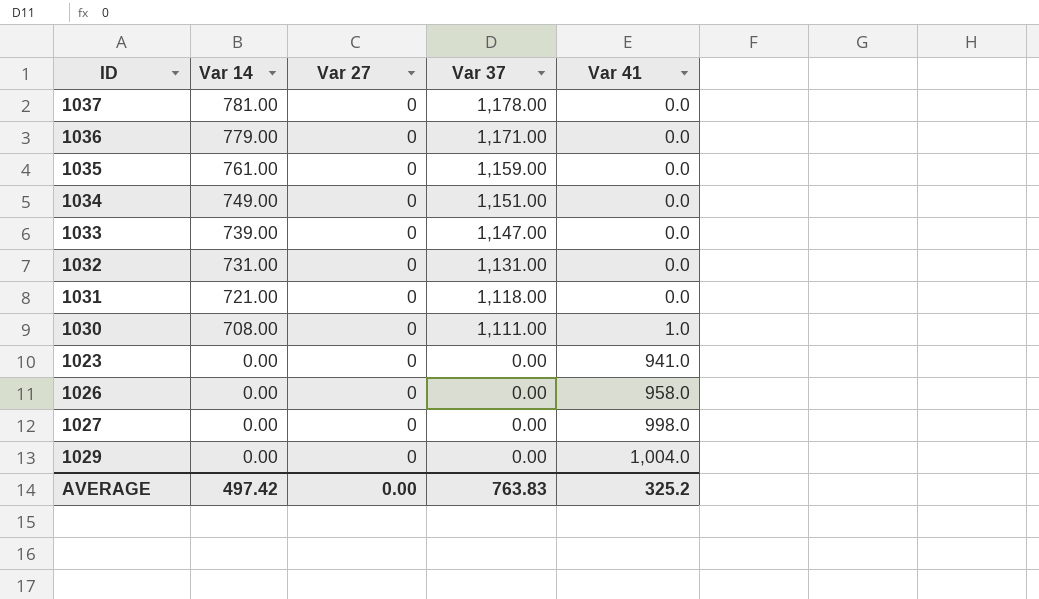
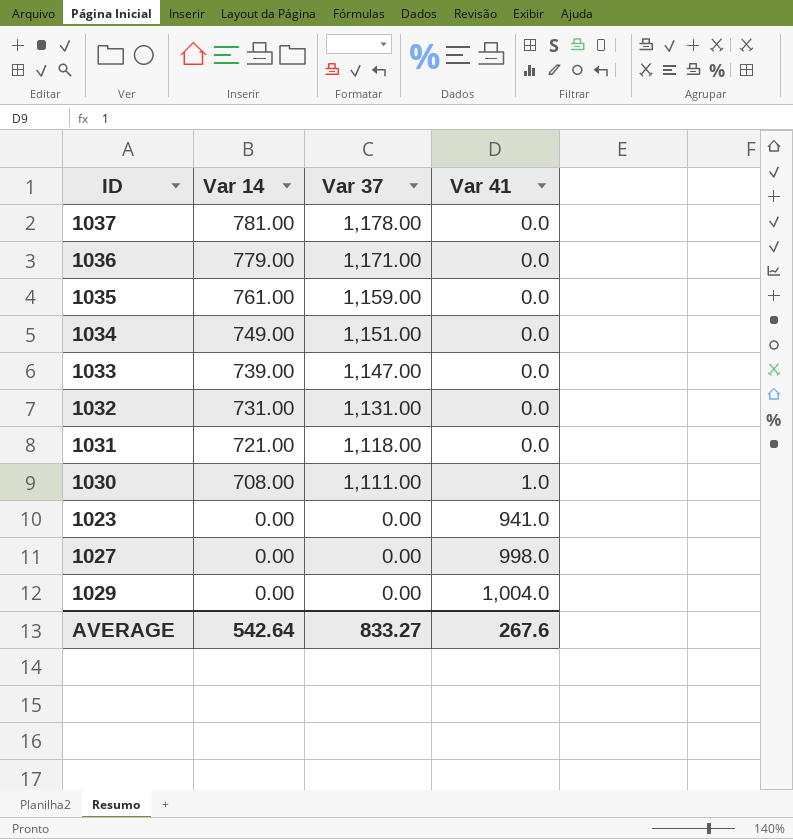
column Var 27 | position: 3 -> none
row 1026: 0.00 | 0 | 0.00 | 958.0 -> none
AVERAGE | Var 14: 497.42 -> 542.64
AVERAGE | Var 37: 763.83 -> 833.27
AVERAGE | Var 41: 325.2 -> 267.6

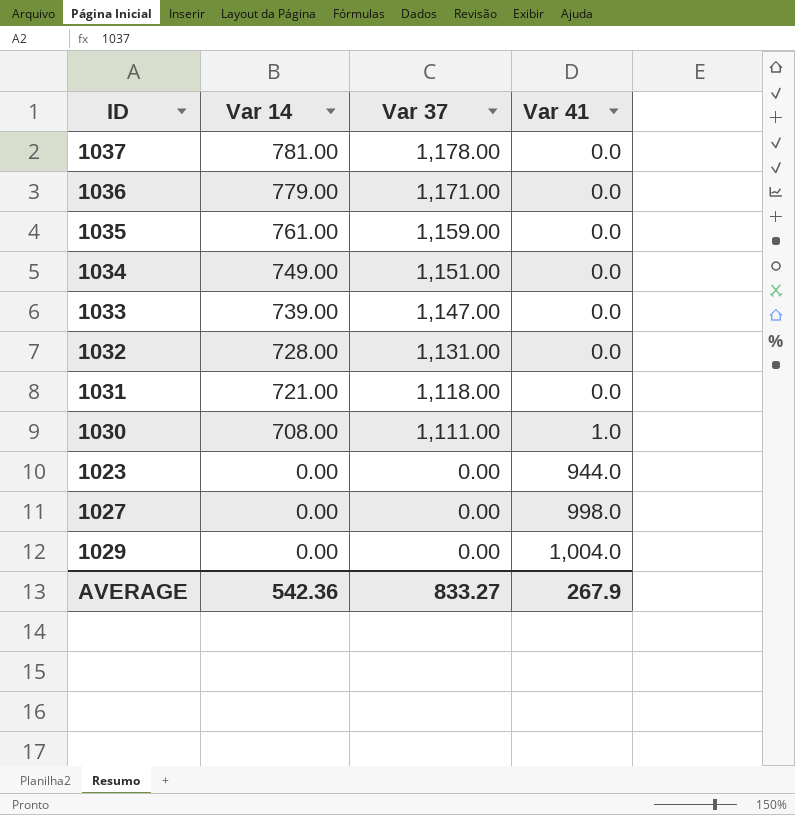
1032 | Var 14: 731.00 -> 728.00
1023 | Var 41: 941.0 -> 944.0
AVERAGE | Var 14: 542.64 -> 542.36
AVERAGE | Var 41: 267.6 -> 267.9

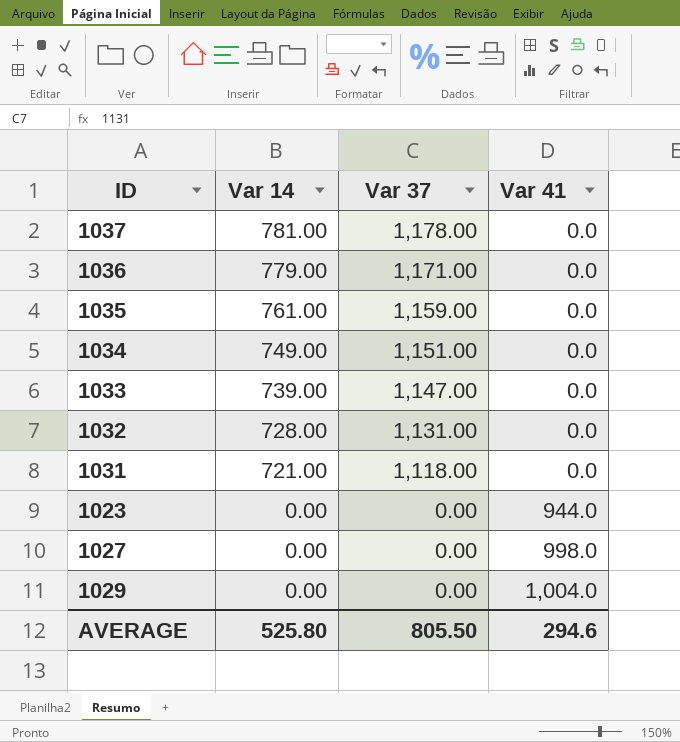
row 1030: 708.00 | 1,111.00 | 1.0 -> none
AVERAGE | Var 14: 542.36 -> 525.80
AVERAGE | Var 37: 833.27 -> 805.50
AVERAGE | Var 41: 267.9 -> 294.6

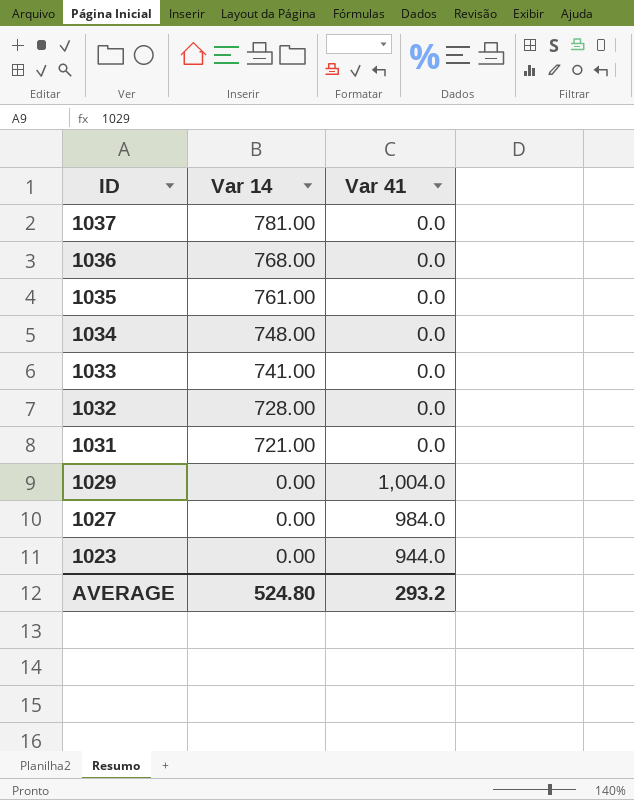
row order: Var 14 descending -> ID descending
column Var 37 | position: 3 -> none
1036 | Var 14: 779.00 -> 768.00
1034 | Var 14: 749.00 -> 748.00
1033 | Var 14: 739.00 -> 741.00
1027 | Var 41: 998.0 -> 984.0
AVERAGE | Var 14: 525.80 -> 524.80
AVERAGE | Var 41: 294.6 -> 293.2

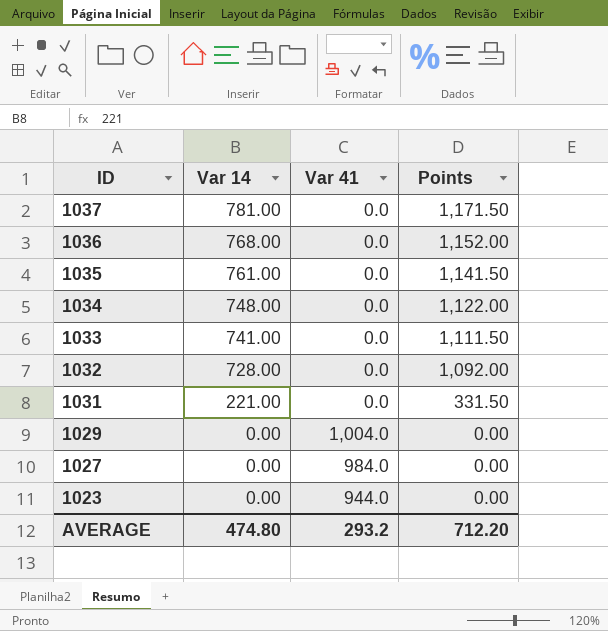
column Points | formula: none -> [Var 14] * 1.5
1031 | Var 14: 721.00 -> 221.00
AVERAGE | Var 14: 524.80 -> 474.80

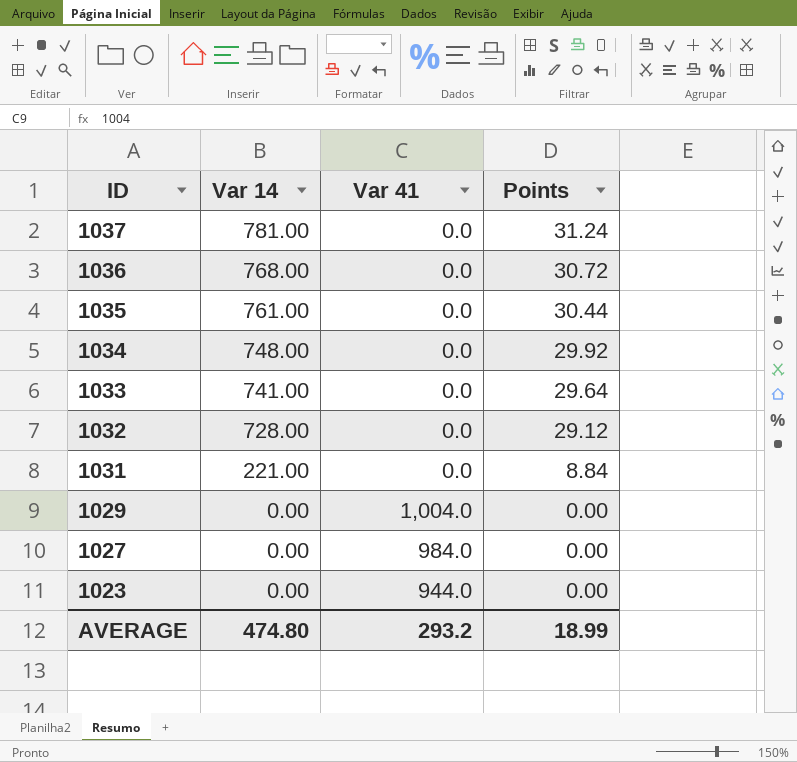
column Points | formula: [Var 14] * 1.5 -> [Var 14] * 0.04
AVERAGE | Points: 712.20 -> 18.99

